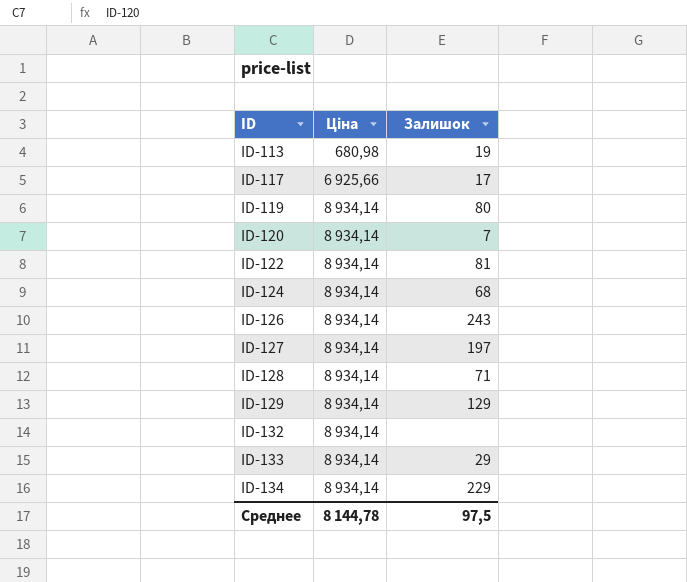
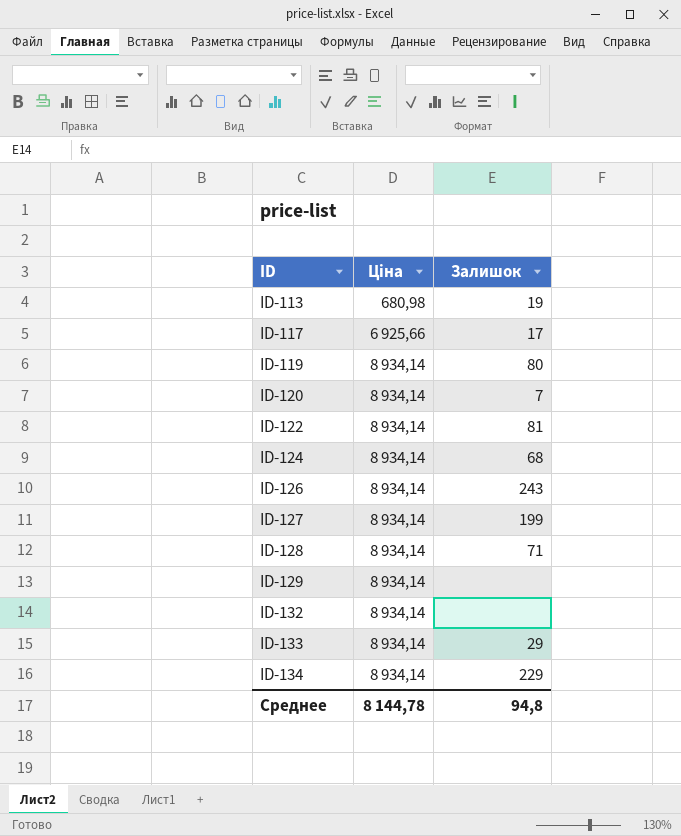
ID-127 | Залишок: 197 -> 199
ID-129 | Залишок: 129 -> none
Среднее | Залишок: 97,5 -> 94,8

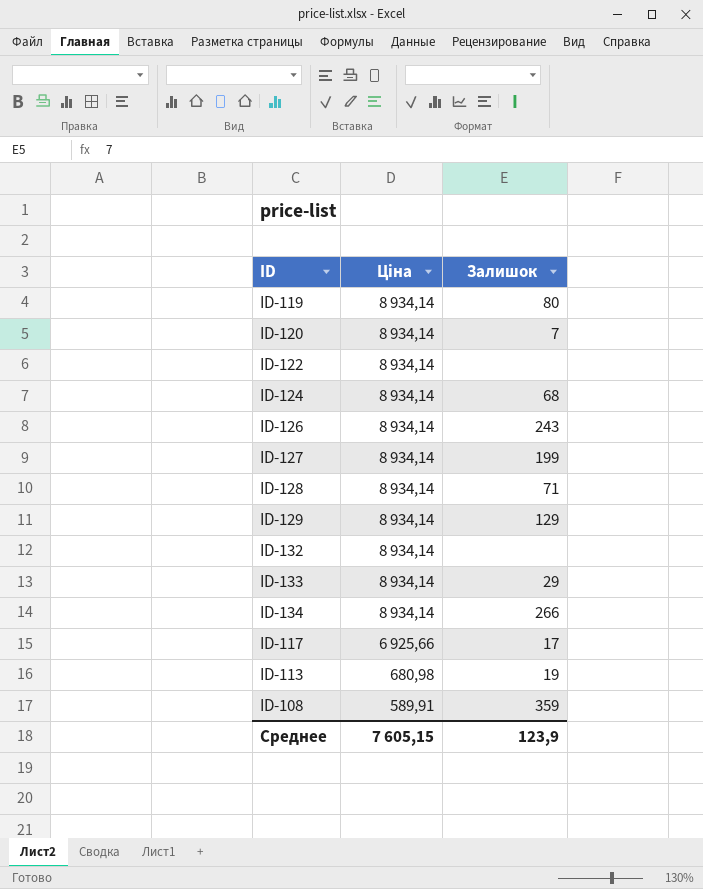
row order: ID ascending -> Ціна descending
ID-122 | Залишок: 81 -> none
ID-129 | Залишок: none -> 129
ID-134 | Залишок: 229 -> 266
row ID-108: none -> 589,91 | 359
Среднее | Ціна: 8 144,78 -> 7 605,15
Среднее | Залишок: 94,8 -> 123,9

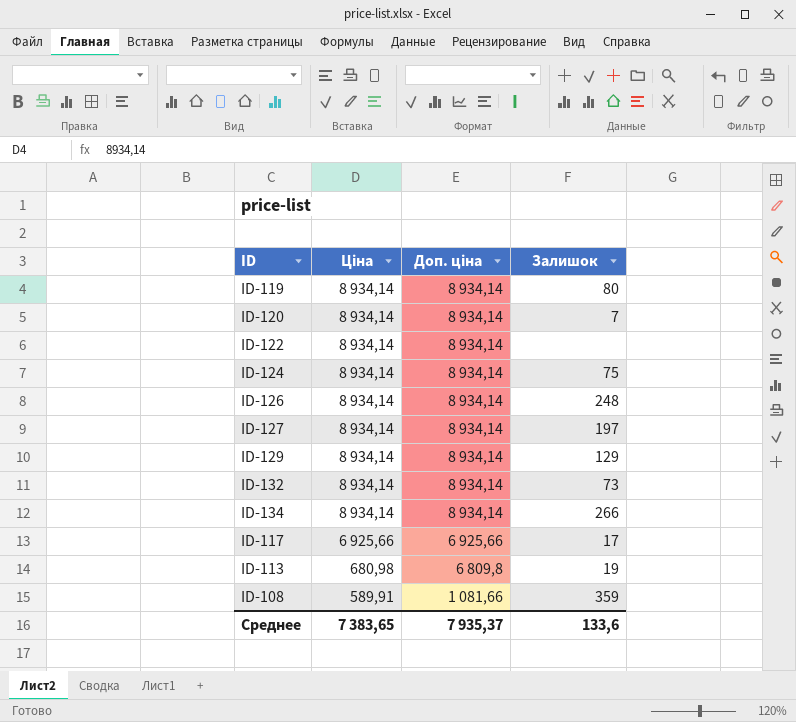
column Доп. ціна | position: none -> 3
row ID-128: 8 934,14 | 71 -> none
row ID-133: 8 934,14 | 29 -> none
ID-124 | Залишок: 68 -> 75
ID-126 | Залишок: 243 -> 248
ID-127 | Залишок: 199 -> 197
ID-132 | Залишок: none -> 73
Среднее | Ціна: 7 605,15 -> 7 383,65
Среднее | Залишок: 123,9 -> 133,6

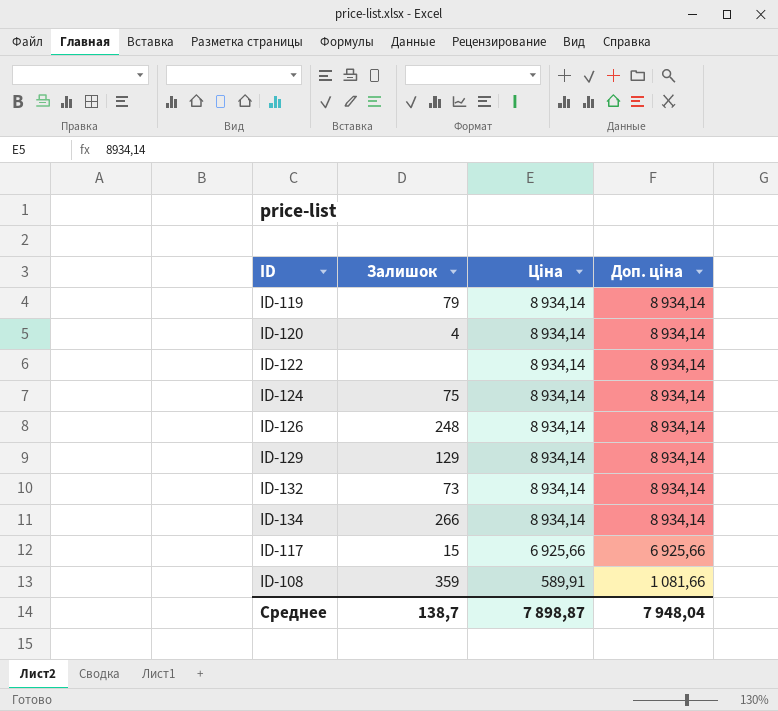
column Залишок | position: 4 -> 2
row ID-127: 8 934,14 | 8 934,14 | 197 -> none
row ID-113: 680,98 | 6 809,8 | 19 -> none
ID-119 | Залишок: 80 -> 79
ID-120 | Залишок: 7 -> 4
ID-117 | Залишок: 17 -> 15
Среднее | Залишок: 133,6 -> 138,7
Среднее | Ціна: 7 383,65 -> 7 898,87
Среднее | Доп. ціна: 7 935,37 -> 7 948,04

